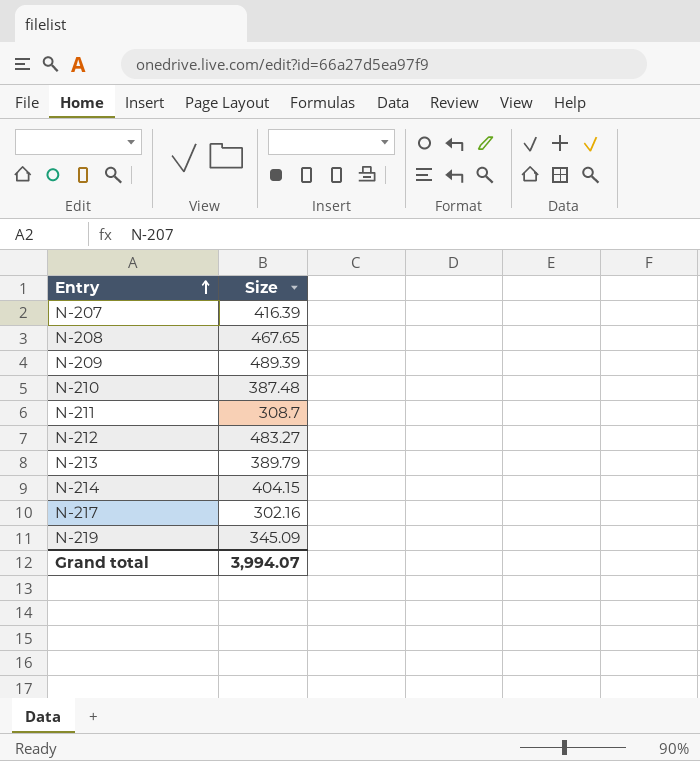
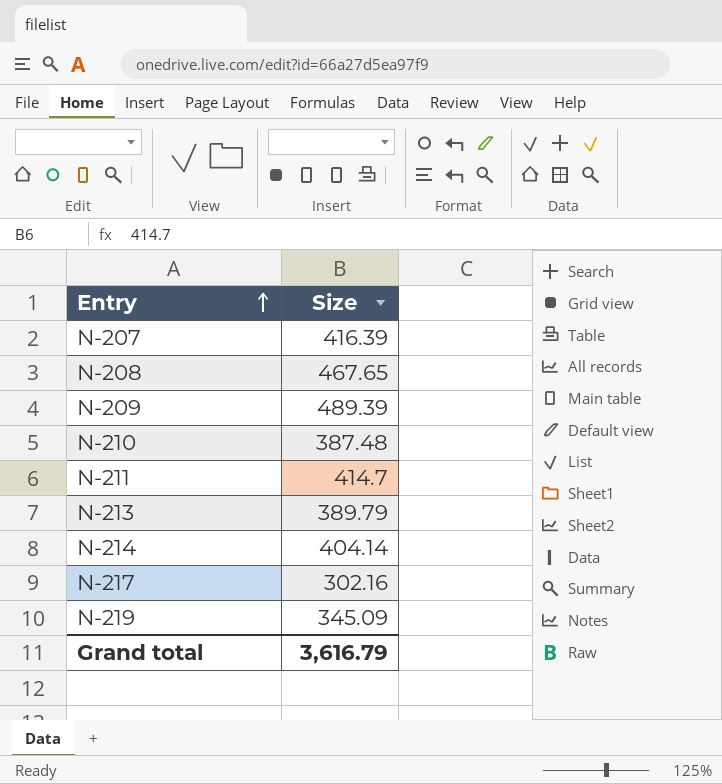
row N-212: 483.27 -> none
N-211 | Size: 308.7 -> 414.7
N-214 | Size: 404.15 -> 404.14
Grand total | Size: 3,994.07 -> 3,616.79

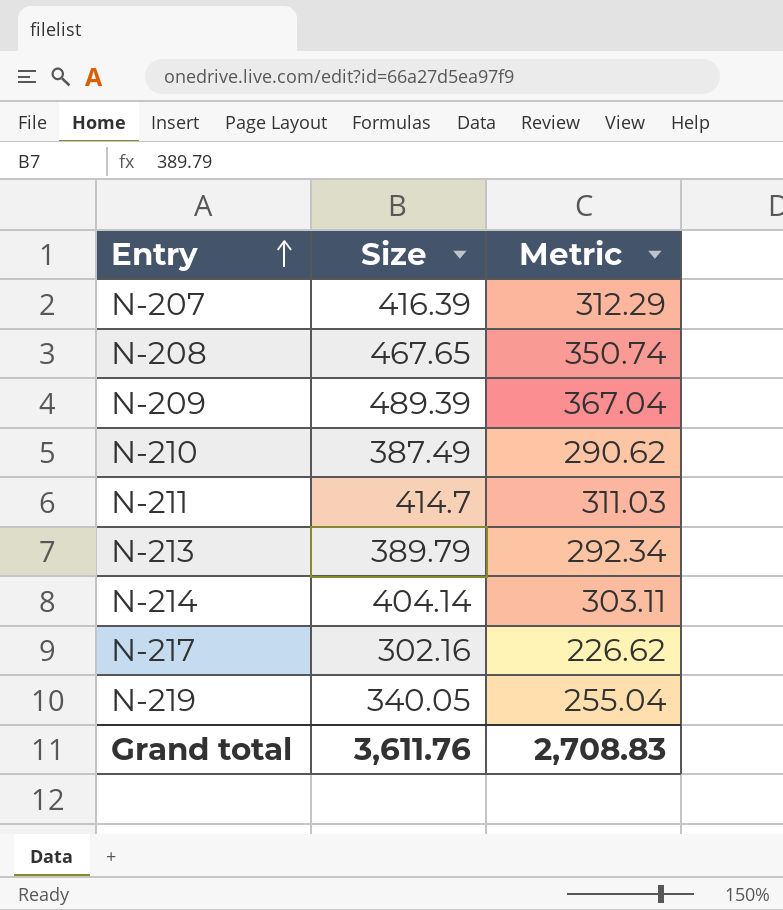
column Metric | formula: none -> [Size] * 0.75
N-210 | Size: 387.48 -> 387.49
N-219 | Size: 345.09 -> 340.05
Grand total | Size: 3,616.79 -> 3,611.76

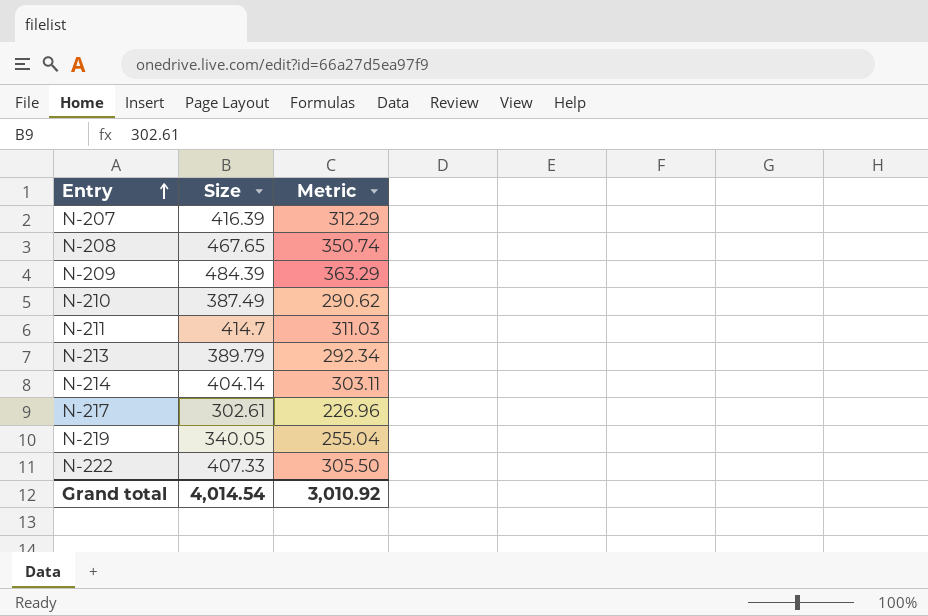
N-209 | Size: 489.39 -> 484.39
N-209 | Metric: 367.04 -> 363.29
N-217 | Size: 302.16 -> 302.61
N-217 | Metric: 226.62 -> 226.96
row N-222: none -> 407.33 | 305.50
Grand total | Size: 3,611.76 -> 4,014.54
Grand total | Metric: 2,708.83 -> 3,010.92

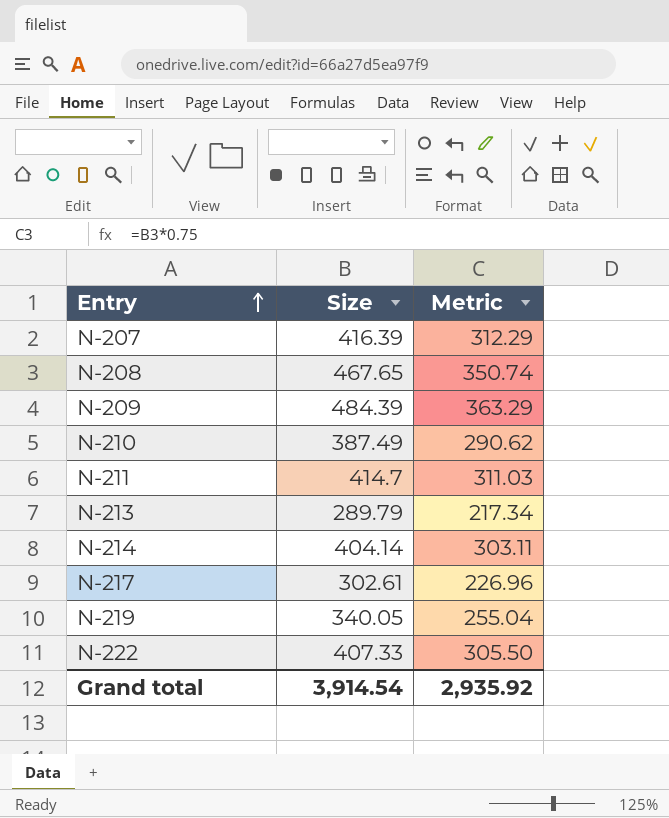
N-213 | Size: 389.79 -> 289.79
N-213 | Metric: 292.34 -> 217.34
Grand total | Size: 4,014.54 -> 3,914.54
Grand total | Metric: 3,010.92 -> 2,935.92

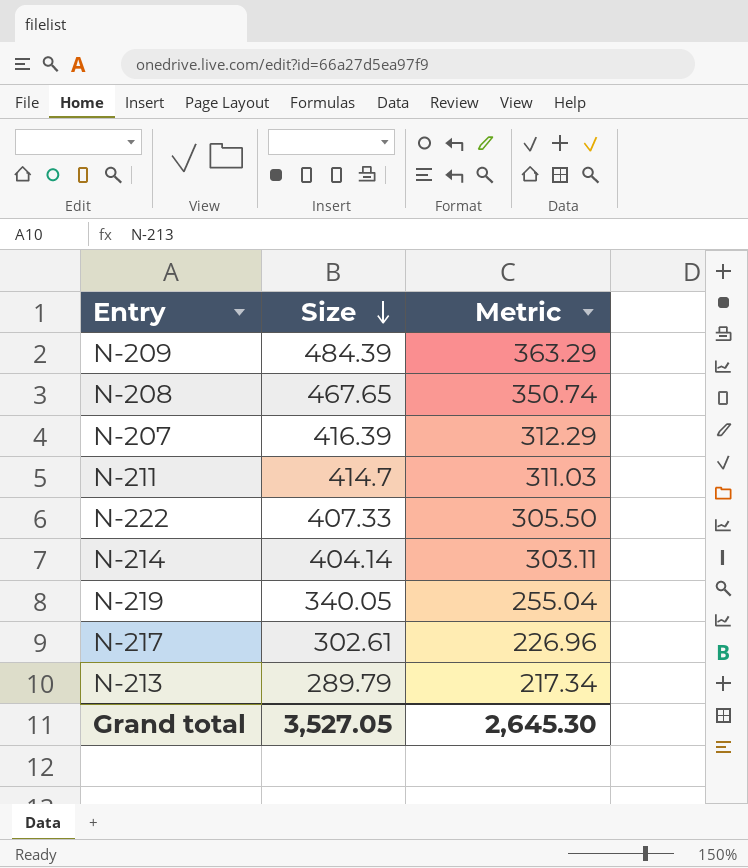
row order: Entry ascending -> Size descending
row N-210: 387.49 | 290.62 -> none
Grand total | Size: 3,914.54 -> 3,527.05
Grand total | Metric: 2,935.92 -> 2,645.30

